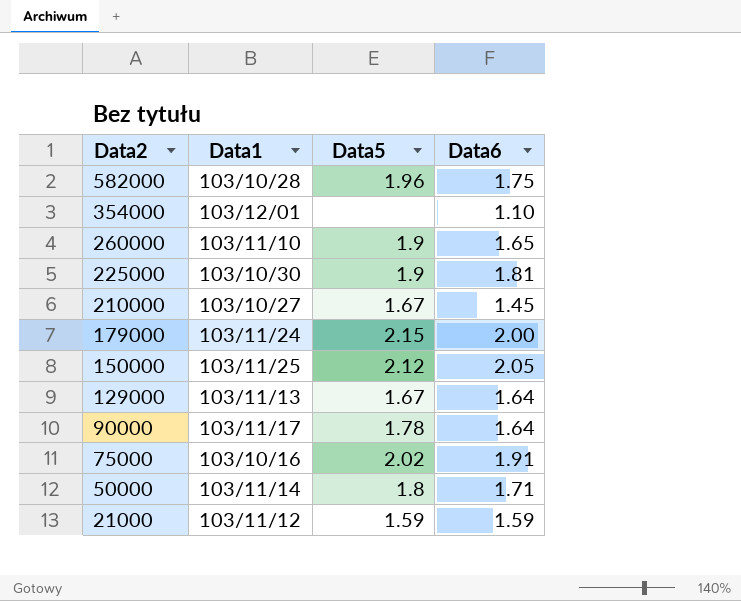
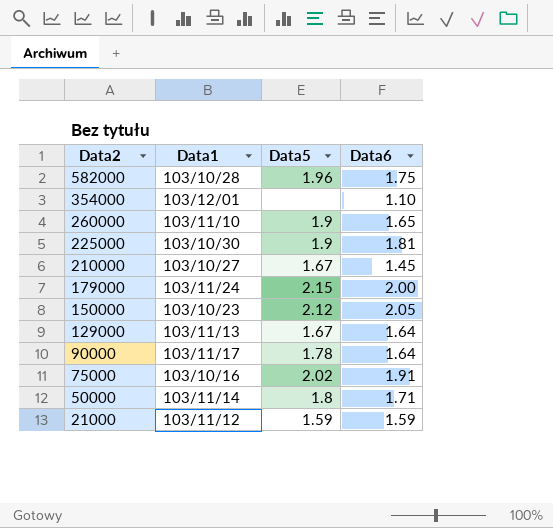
150000 | Data1: 103/11/25 -> 103/10/23

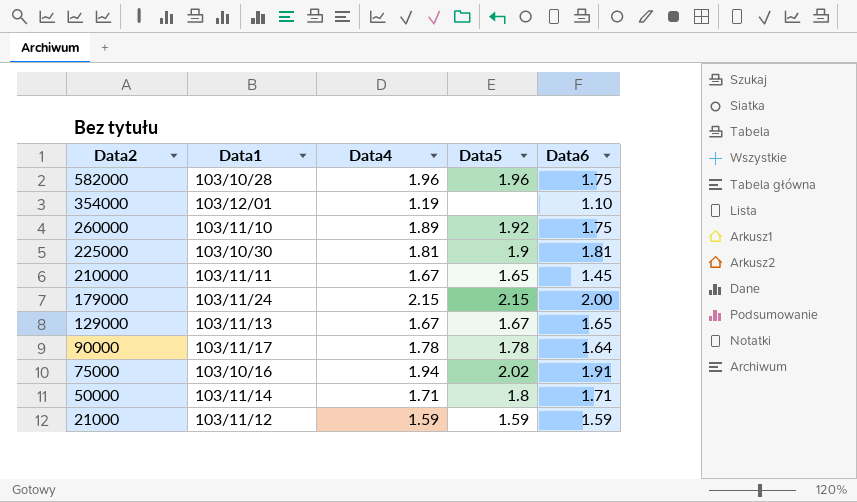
column Data4 | position: none -> 3
row 150000: 103/10/23 | 2.12 | 2.05 -> none
260000 | Data5: 1.9 -> 1.92
260000 | Data6: 1.65 -> 1.75
210000 | Data1: 103/10/27 -> 103/11/11
210000 | Data5: 1.67 -> 1.65
129000 | Data6: 1.64 -> 1.65

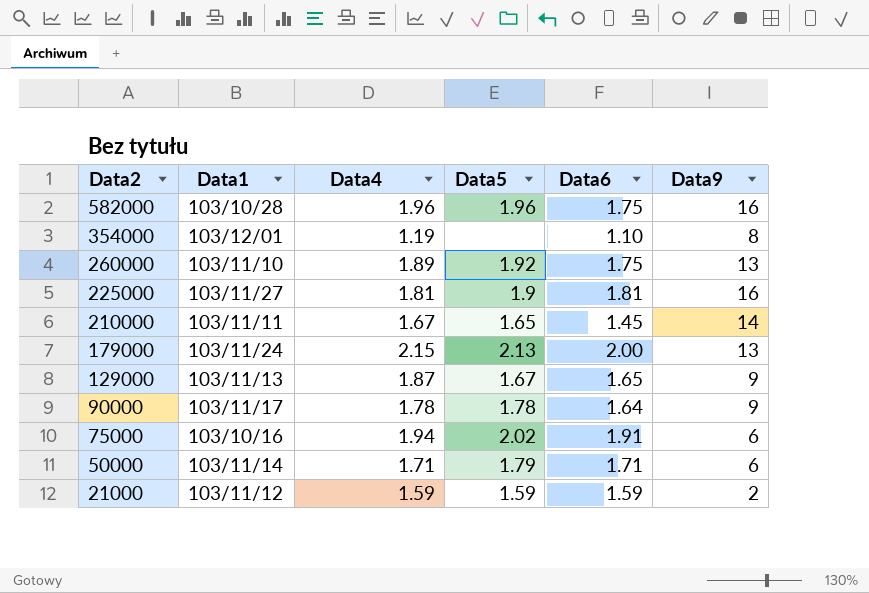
column Data9 | position: none -> 6
225000 | Data1: 103/10/30 -> 103/11/27
179000 | Data5: 2.15 -> 2.13
129000 | Data4: 1.67 -> 1.87
50000 | Data5: 1.8 -> 1.79

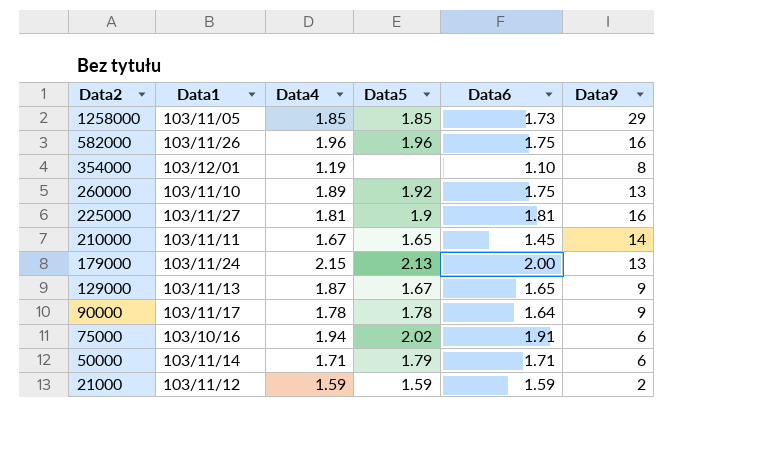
row 1258000: none -> 103/11/05 | 1.85 | 1.85 | 1.73 | 29
582000 | Data1: 103/10/28 -> 103/11/26

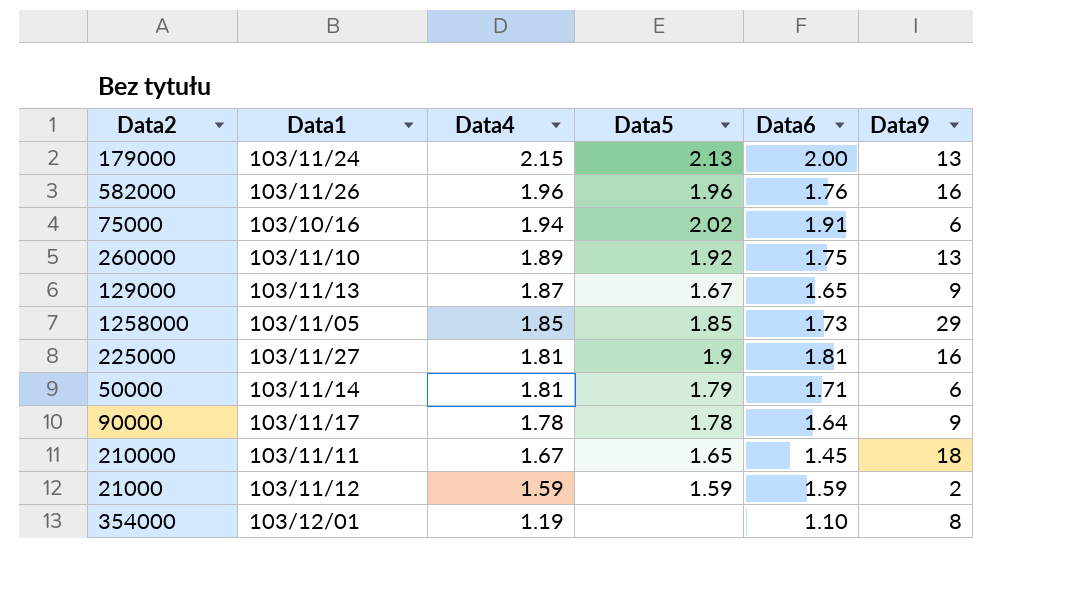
row order: Data2 descending -> Data4 descending
582000 | Data6: 1.75 -> 1.76
50000 | Data4: 1.71 -> 1.81
210000 | Data9: 14 -> 18

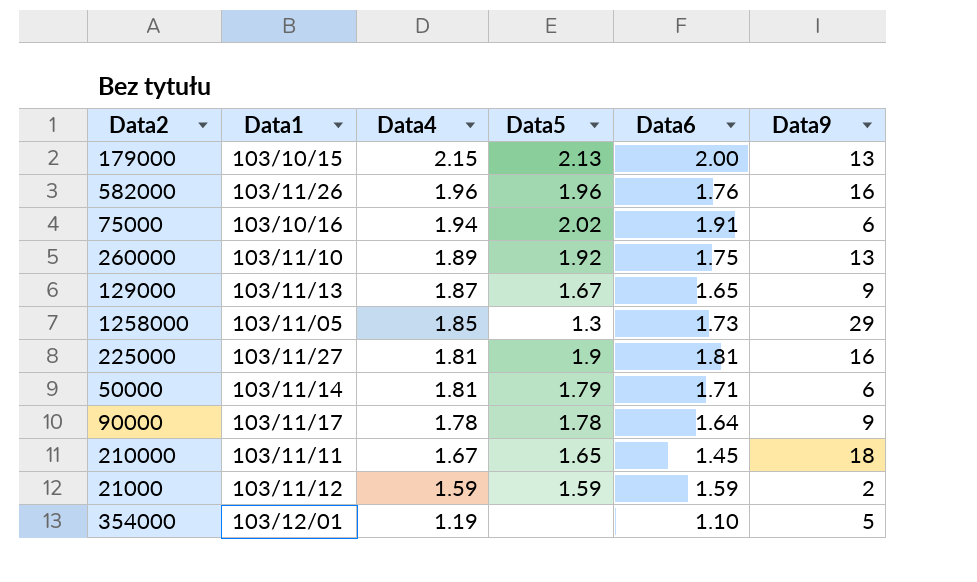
179000 | Data1: 103/11/24 -> 103/10/15
1258000 | Data5: 1.85 -> 1.3
354000 | Data9: 8 -> 5

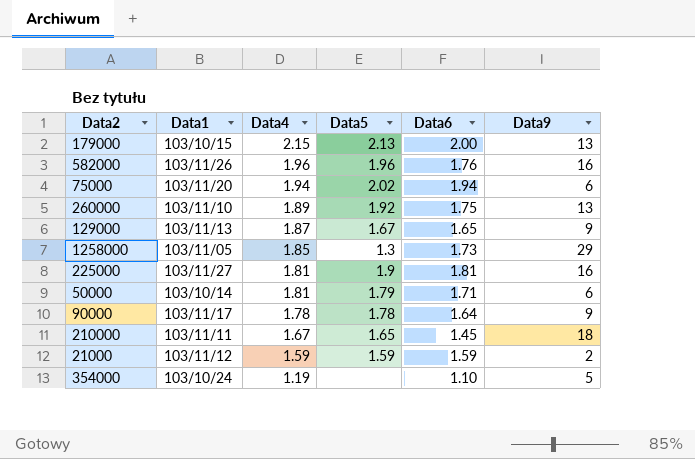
75000 | Data1: 103/10/16 -> 103/11/20
75000 | Data6: 1.91 -> 1.94
50000 | Data1: 103/11/14 -> 103/10/14
354000 | Data1: 103/12/01 -> 103/10/24

